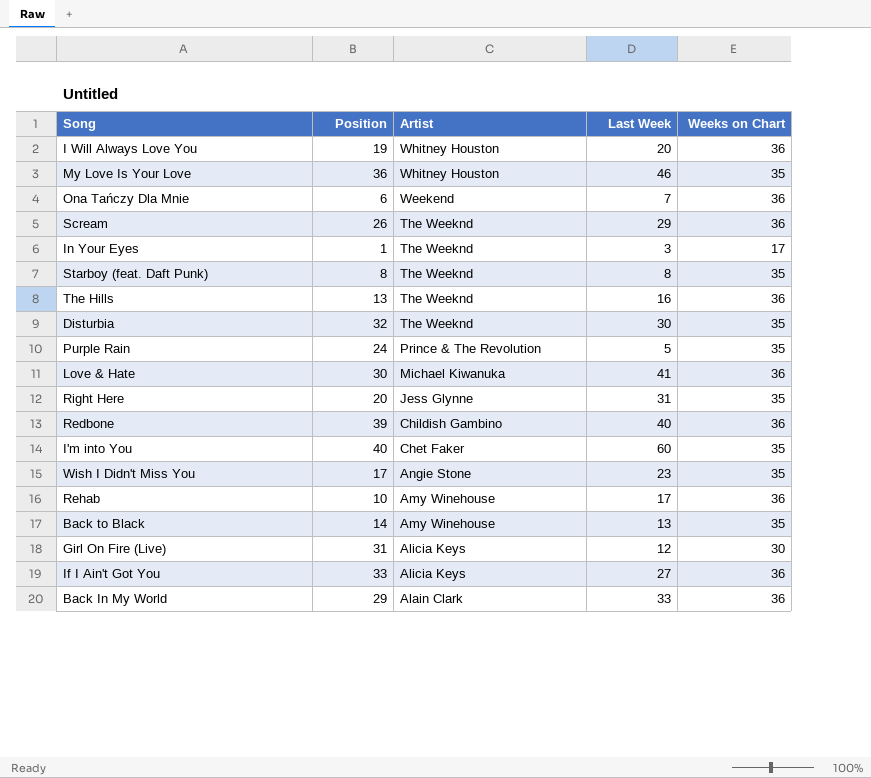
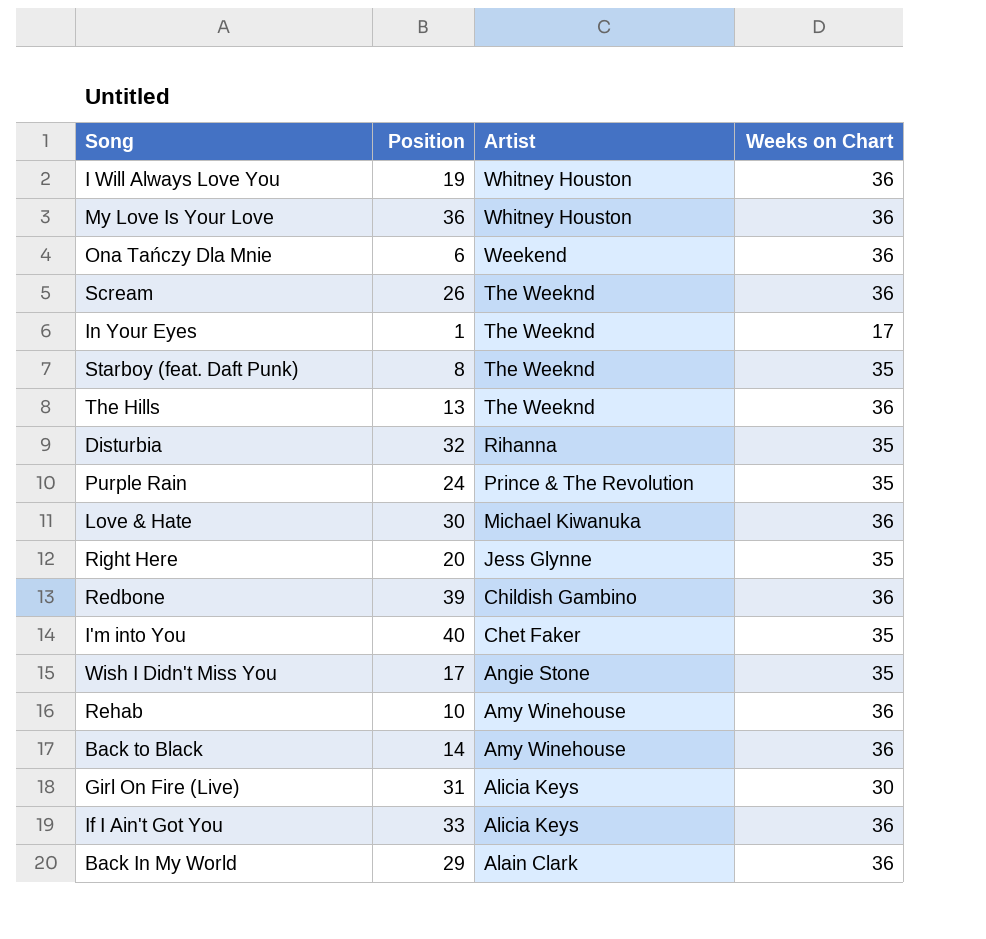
column Last Week | position: 4 -> none
My Love Is Your Love | Weeks on Chart: 35 -> 36
Disturbia | Artist: The Weeknd -> Rihanna
Back to Black | Weeks on Chart: 35 -> 36

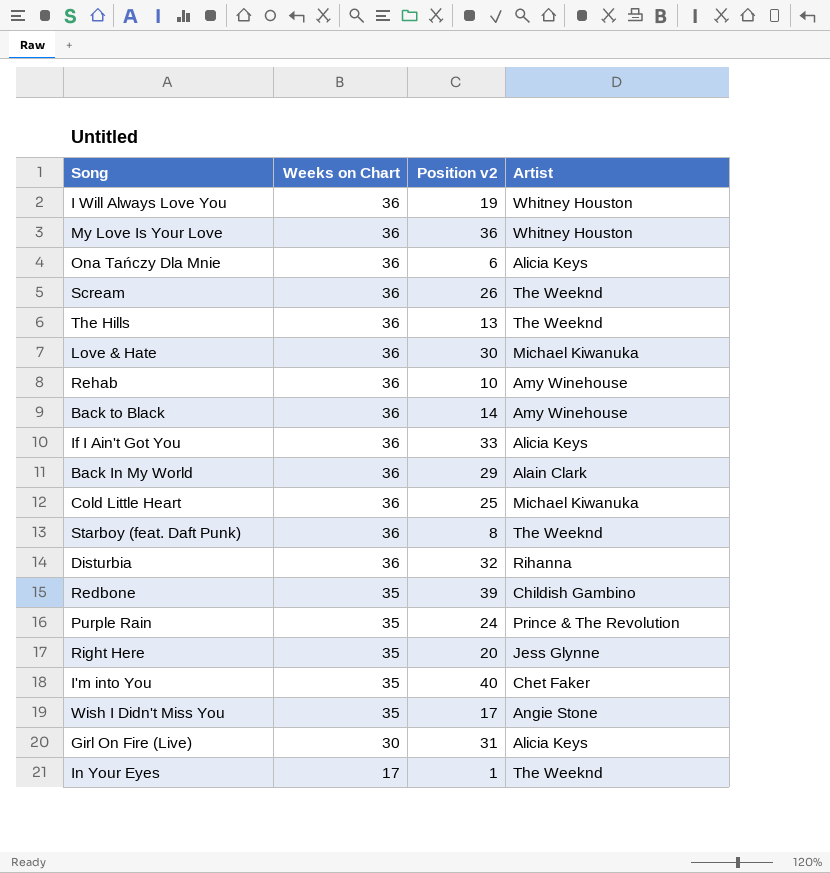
row order: Artist descending -> Weeks on Chart descending
column Weeks on Chart | position: 4 -> 2
column name: Position -> Position v2
Ona Tańczy Dla Mnie | Artist: Weekend -> Alicia Keys
row Cold Little Heart: none -> 36 | 25 | Michael Kiwanuka
Starboy (feat. Daft Punk) | Weeks on Chart: 35 -> 36
Disturbia | Weeks on Chart: 35 -> 36
Redbone | Weeks on Chart: 36 -> 35

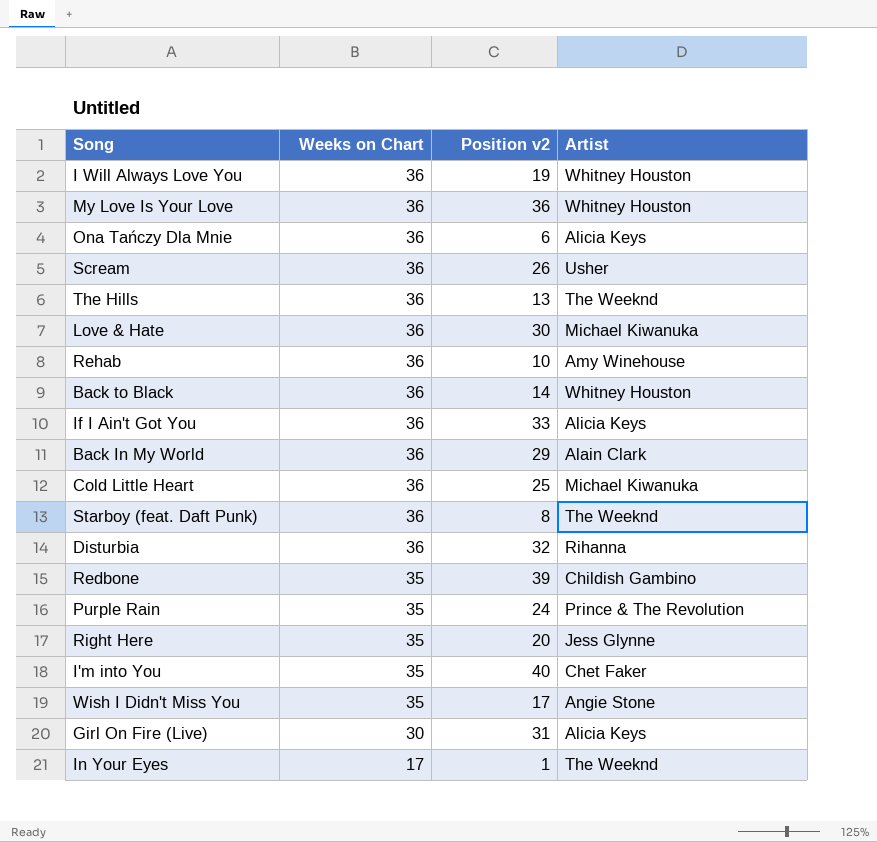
Scream | Artist: The Weeknd -> Usher
Back to Black | Artist: Amy Winehouse -> Whitney Houston

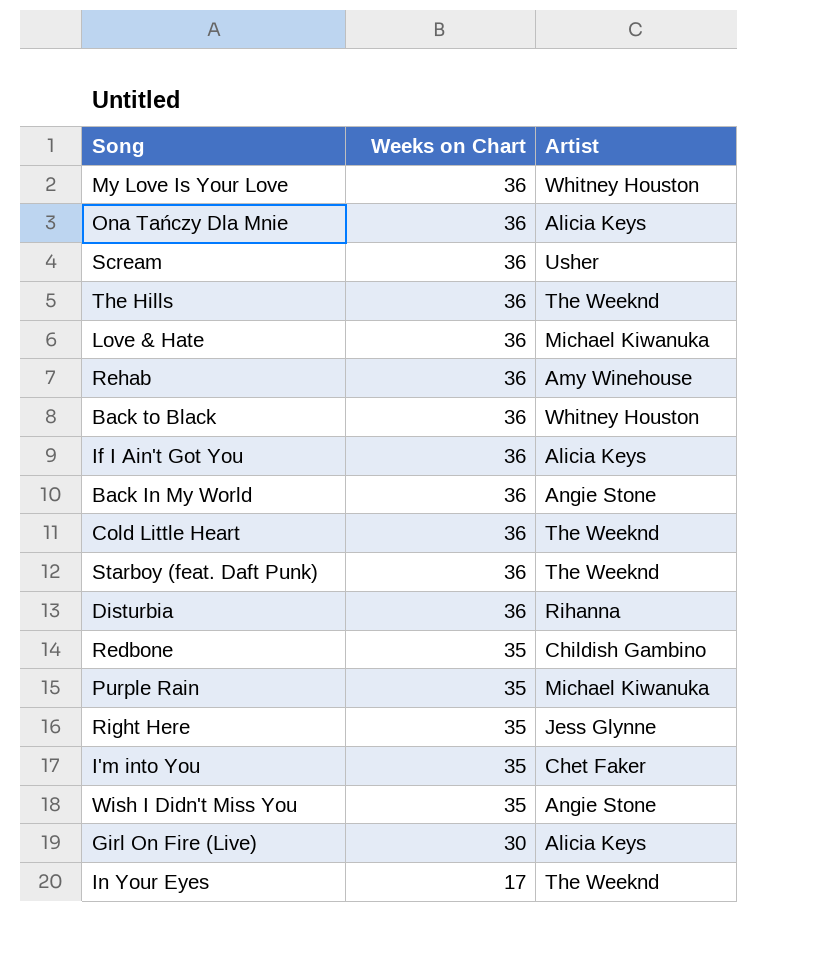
column Position v2 | position: 3 -> none
row I Will Always Love You: 36 | 19 | Whitney Houston -> none
Back In My World | Artist: Alain Clark -> Angie Stone
Cold Little Heart | Artist: Michael Kiwanuka -> The Weeknd
Purple Rain | Artist: Prince & The Revolution -> Michael Kiwanuka

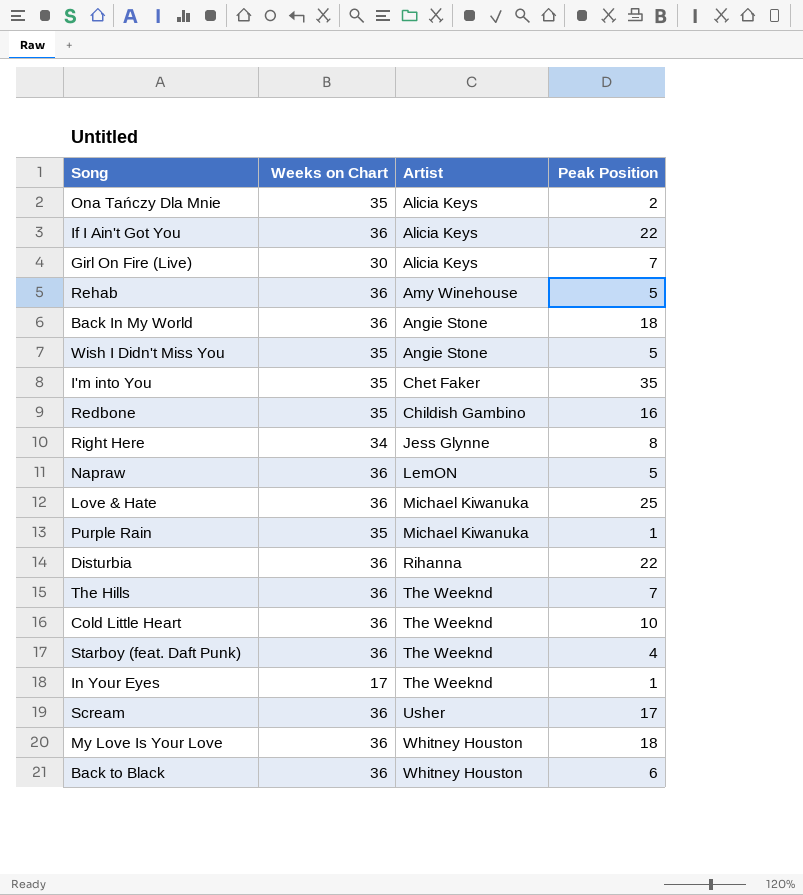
row order: Weeks on Chart descending -> Artist ascending
column Peak Position | position: none -> 4
Ona Tańczy Dla Mnie | Weeks on Chart: 36 -> 35
Right Here | Weeks on Chart: 35 -> 34
row Napraw: none -> 36 | LemON | 5

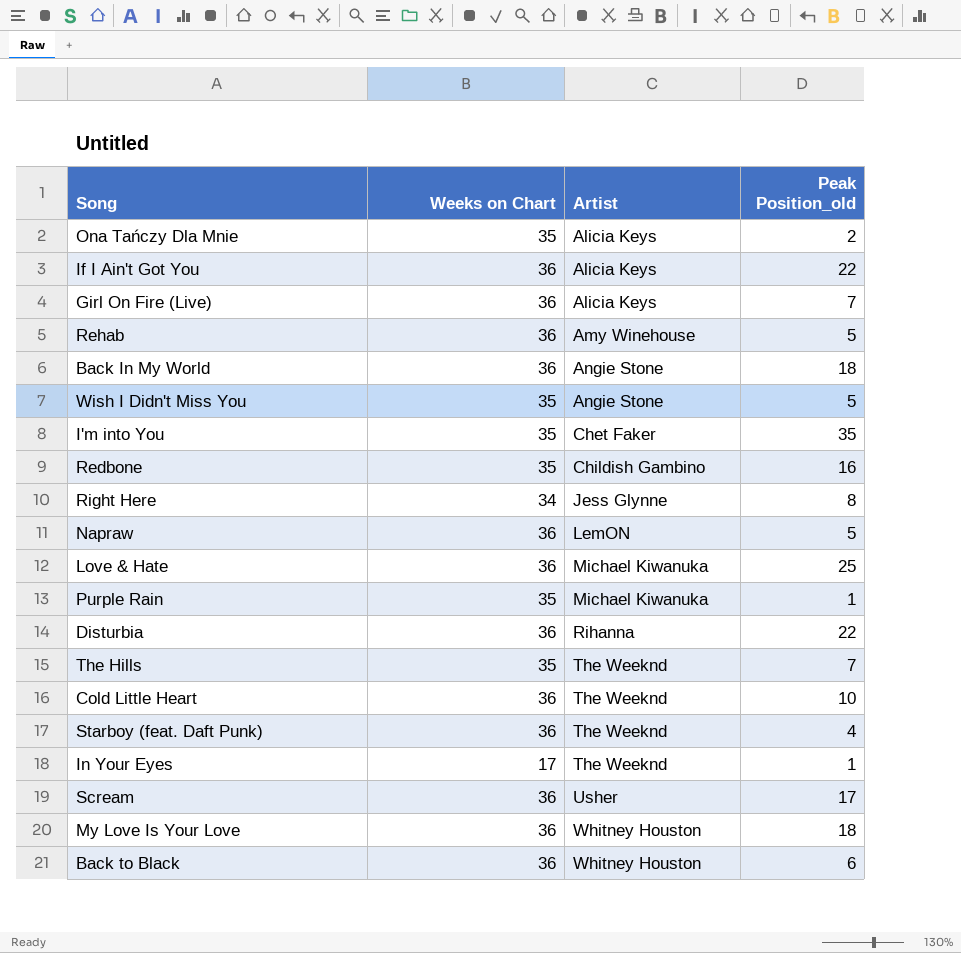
column name: Peak Position -> Peak Position_old
Girl On Fire (Live) | Weeks on Chart: 30 -> 36
The Hills | Weeks on Chart: 36 -> 35

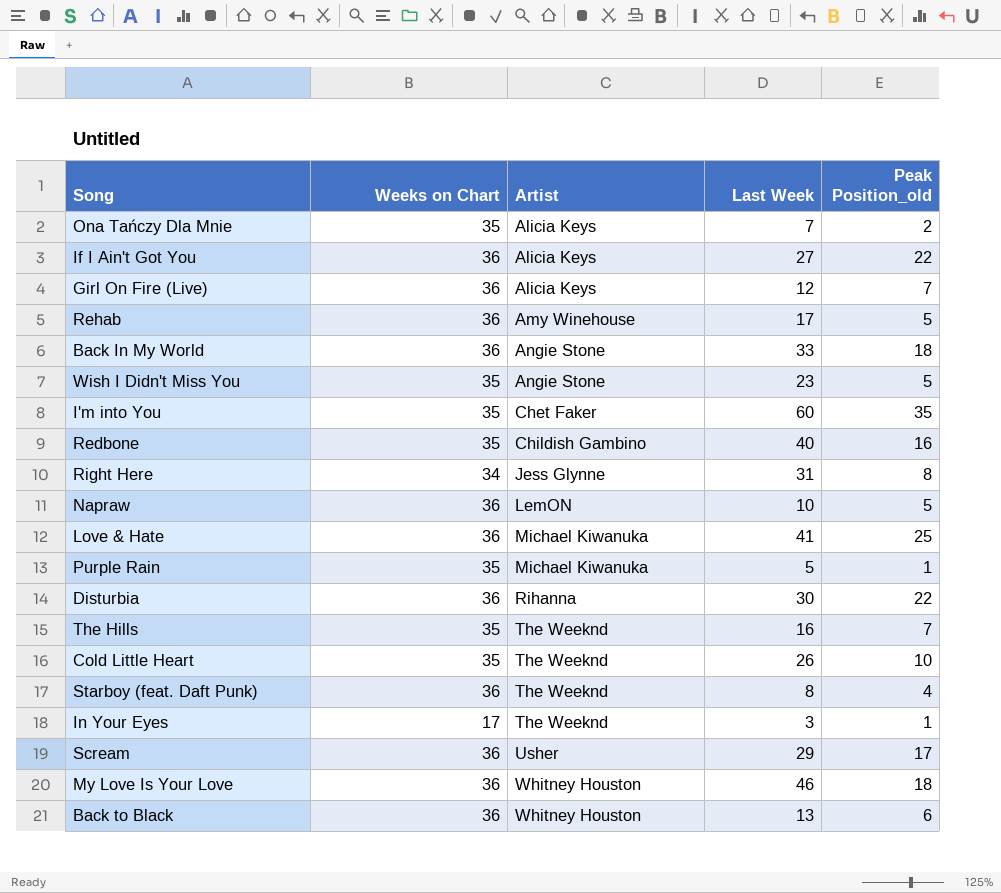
column Last Week | position: none -> 4
Cold Little Heart | Weeks on Chart: 36 -> 35

